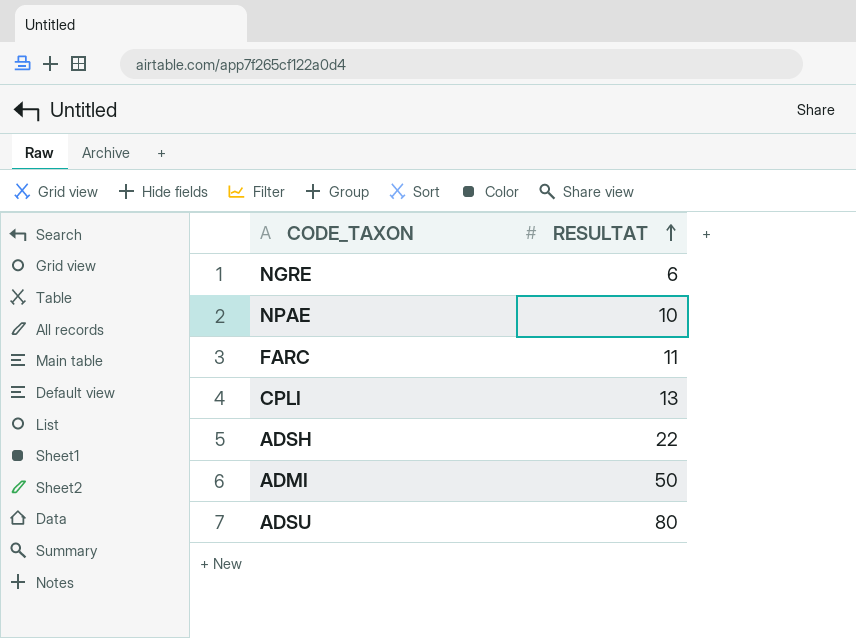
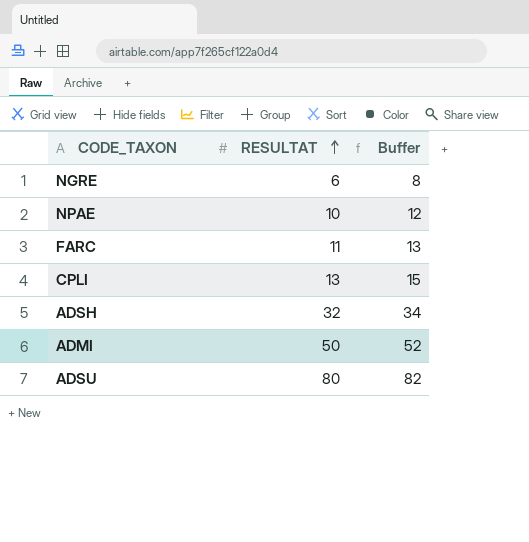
column Buffer | formula: none -> [RESULTAT] + 2
ADSH | RESULTAT: 22 -> 32

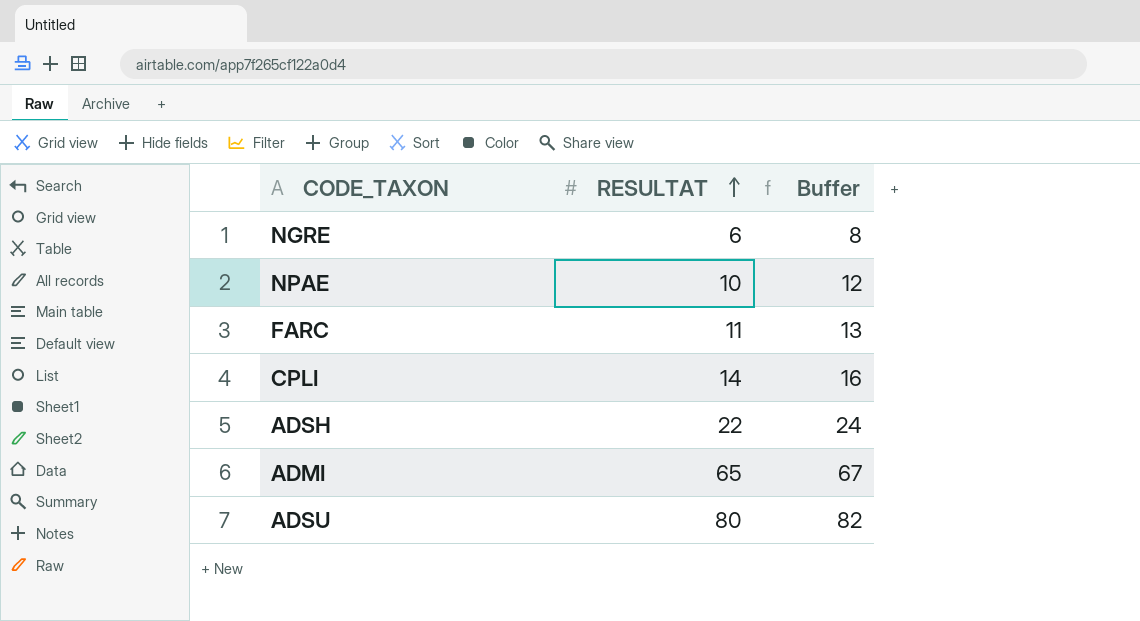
CPLI | RESULTAT: 13 -> 14
CPLI | Buffer: 15 -> 16
ADSH | RESULTAT: 32 -> 22
ADSH | Buffer: 34 -> 24
ADMI | RESULTAT: 50 -> 65
ADMI | Buffer: 52 -> 67

